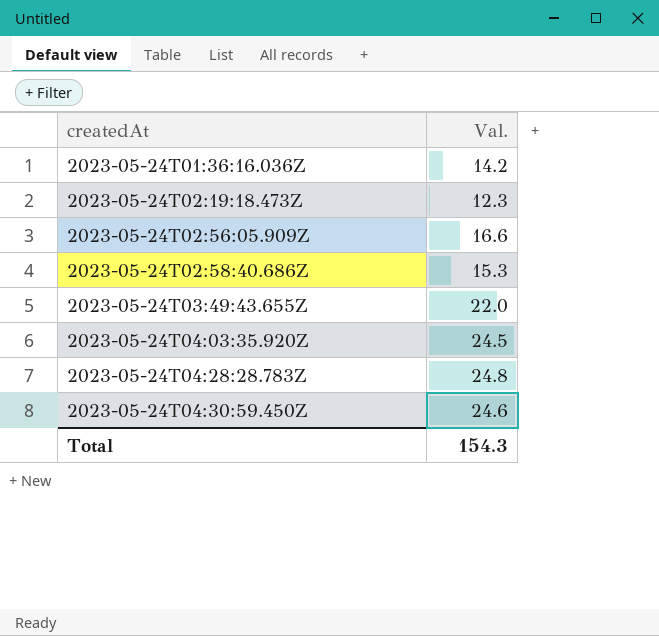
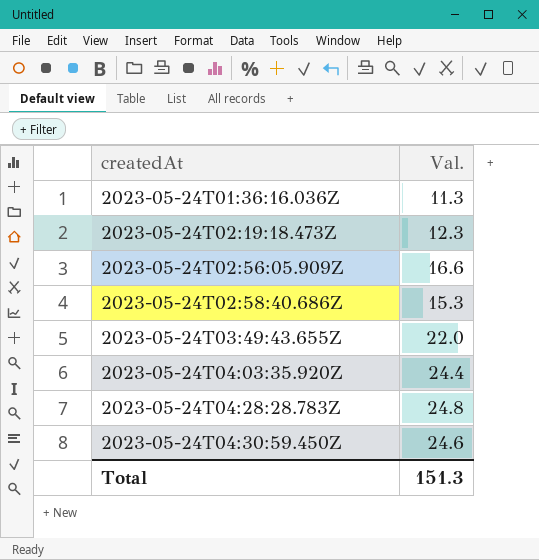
2023-05-24T01:36:16.036Z | Val.: 14.2 -> 11.3
2023-05-24T04:03:35.920Z | Val.: 24.5 -> 24.4
Total | Val.: 154.3 -> 151.3

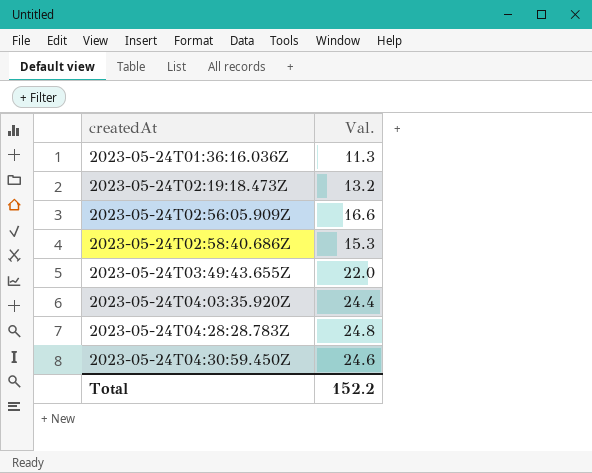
2023-05-24T02:19:18.473Z | Val.: 12.3 -> 13.2
Total | Val.: 151.3 -> 152.2

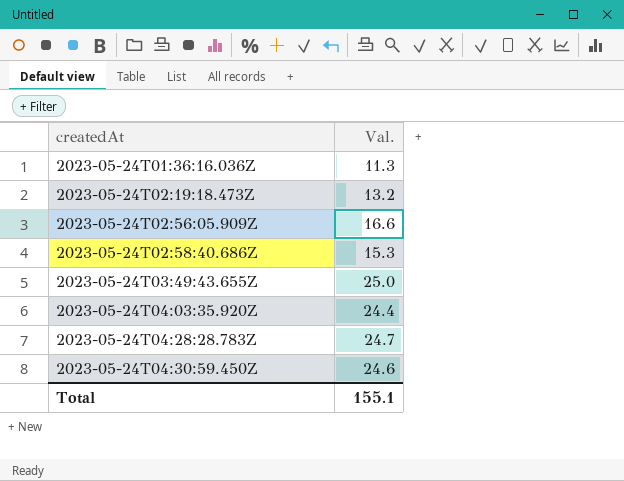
2023-05-24T03:49:43.655Z | Val.: 22.0 -> 25.0
2023-05-24T04:28:28.783Z | Val.: 24.8 -> 24.7
Total | Val.: 152.2 -> 155.1

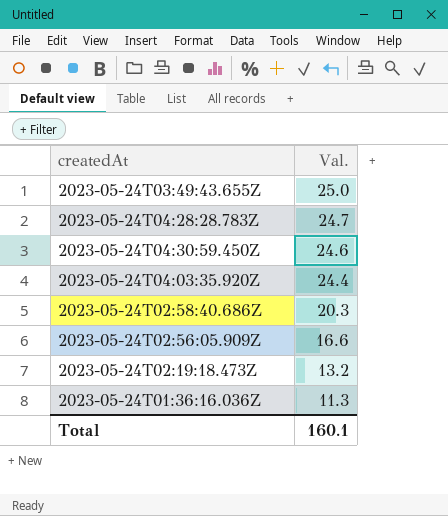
row order: createdAt ascending -> Val. descending
2023-05-24T02:58:40.686Z | Val.: 15.3 -> 20.3
Total | Val.: 155.1 -> 160.1

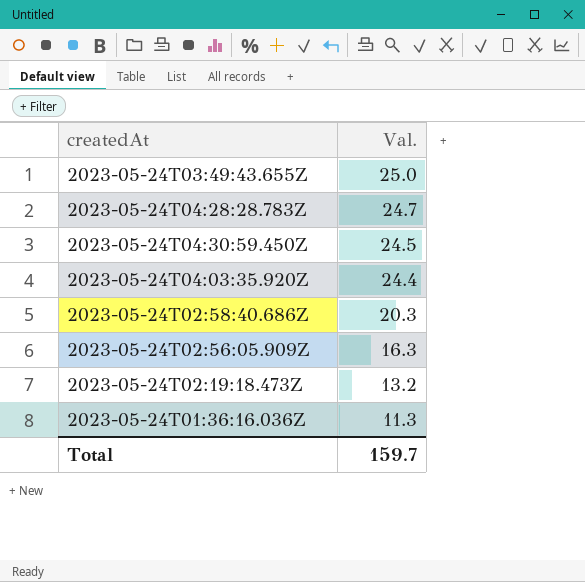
2023-05-24T04:30:59.450Z | Val.: 24.6 -> 24.5
2023-05-24T02:56:05.909Z | Val.: 16.6 -> 16.3
Total | Val.: 160.1 -> 159.7

